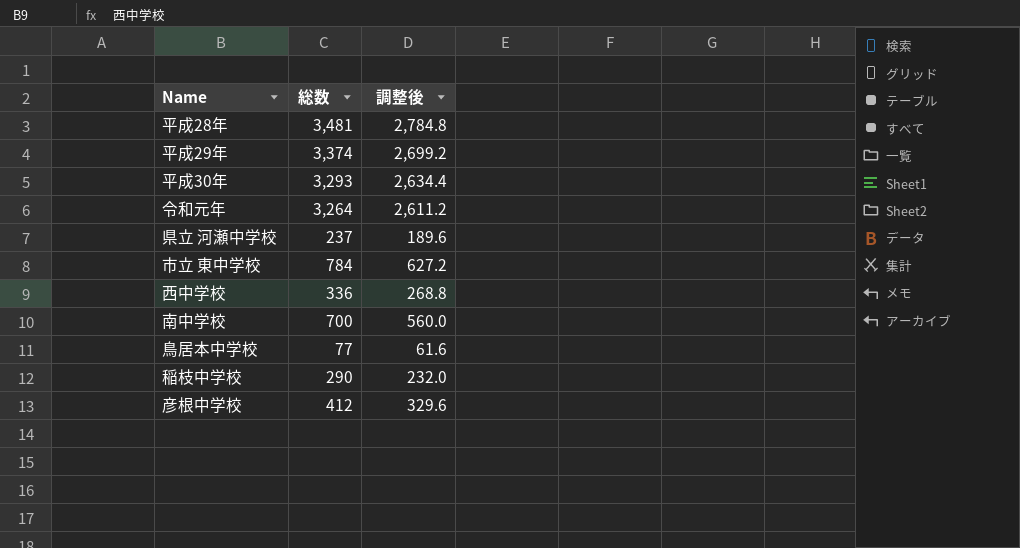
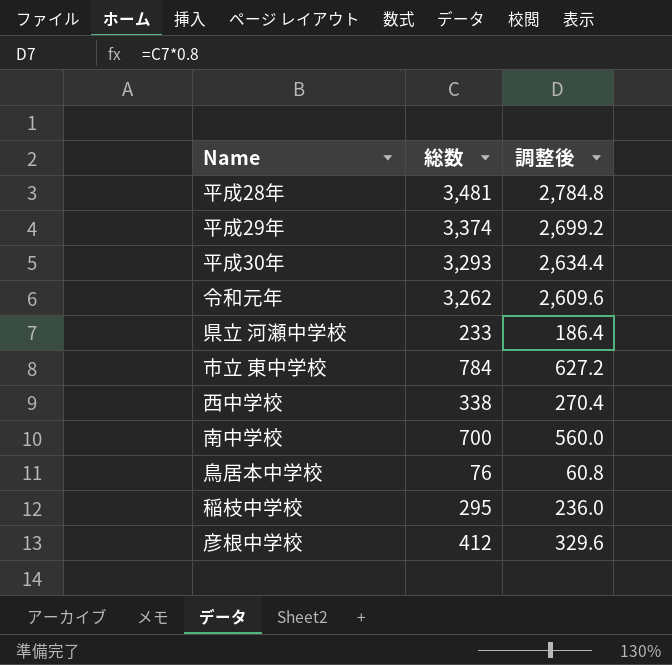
令和元年 | 総数: 3,264 -> 3,262
令和元年 | 調整後: 2,611.2 -> 2,609.6
県立 河瀬中学校 | 総数: 237 -> 233
県立 河瀬中学校 | 調整後: 189.6 -> 186.4
西中学校 | 総数: 336 -> 338
西中学校 | 調整後: 268.8 -> 270.4
鳥居本中学校 | 総数: 77 -> 76
鳥居本中学校 | 調整後: 61.6 -> 60.8
稲枝中学校 | 総数: 290 -> 295
稲枝中学校 | 調整後: 232.0 -> 236.0

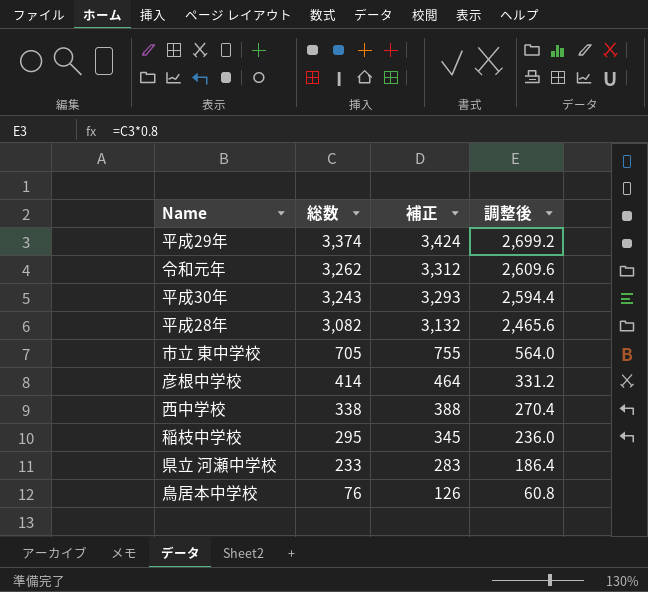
row order: none -> 総数 descending
column 補正 | formula: none -> [総数] + 50
row 南中学校: 700 | 560.0 -> none
平成30年 | 総数: 3,293 -> 3,243
平成30年 | 調整後: 2,634.4 -> 2,594.4
平成28年 | 総数: 3,481 -> 3,082
平成28年 | 調整後: 2,784.8 -> 2,465.6
市立 東中学校 | 総数: 784 -> 705
市立 東中学校 | 調整後: 627.2 -> 564.0
彦根中学校 | 総数: 412 -> 414
彦根中学校 | 調整後: 329.6 -> 331.2

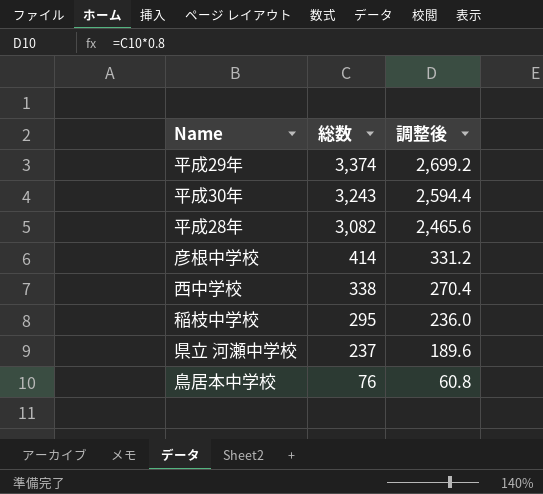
column 補正 | formula: [総数] + 50 -> none
row 令和元年: 3,262 | 3,312 | 2,609.6 -> none
row 市立 東中学校: 705 | 755 | 564.0 -> none
県立 河瀬中学校 | 総数: 233 -> 237
県立 河瀬中学校 | 調整後: 186.4 -> 189.6

